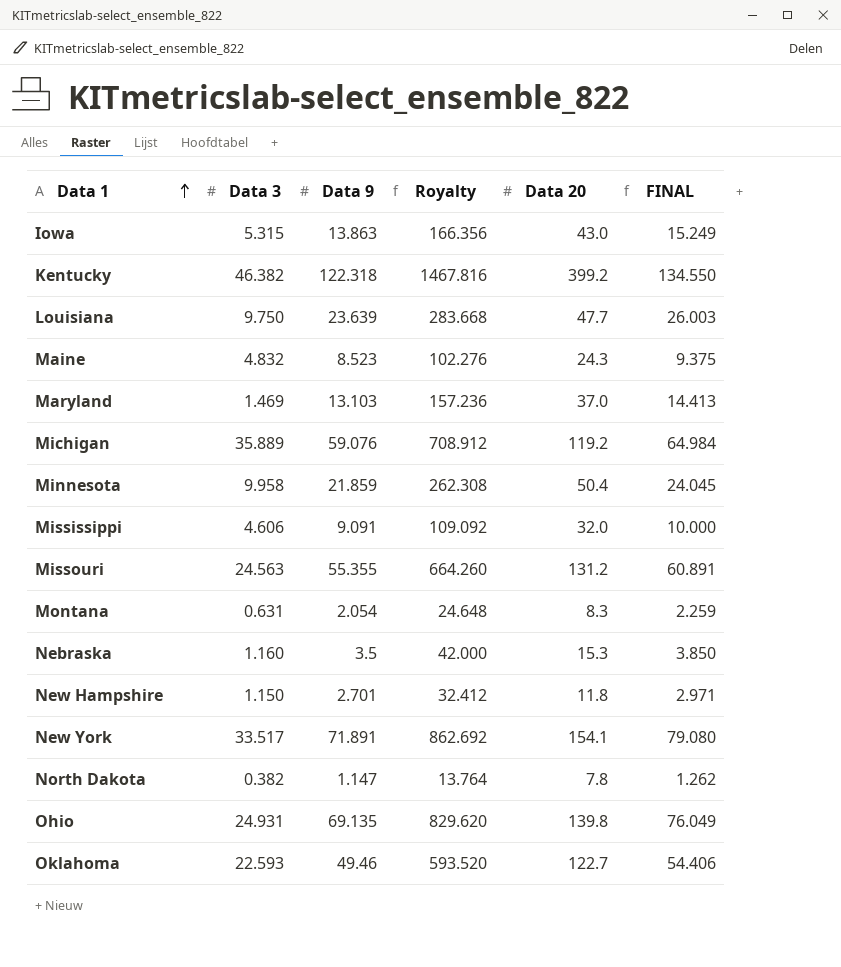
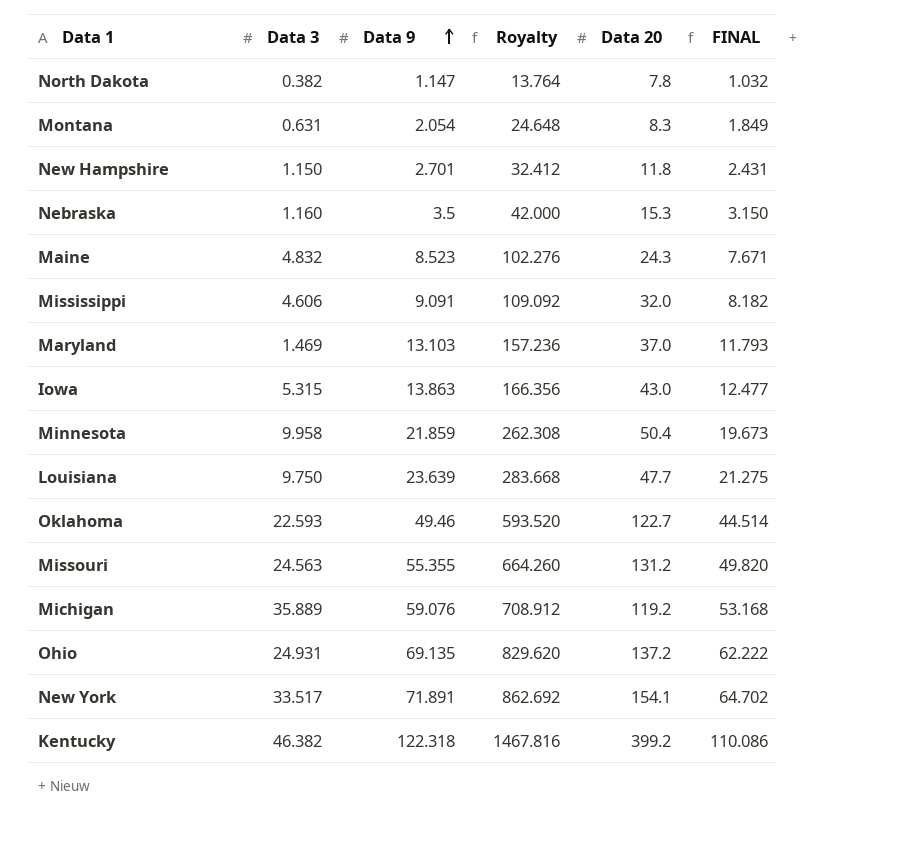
row order: Data 1 ascending -> Data 9 ascending
column FINAL | formula: [Data 9] * 1.1 -> [Data 9] * 0.9
Ohio | Data 20: 139.8 -> 137.2

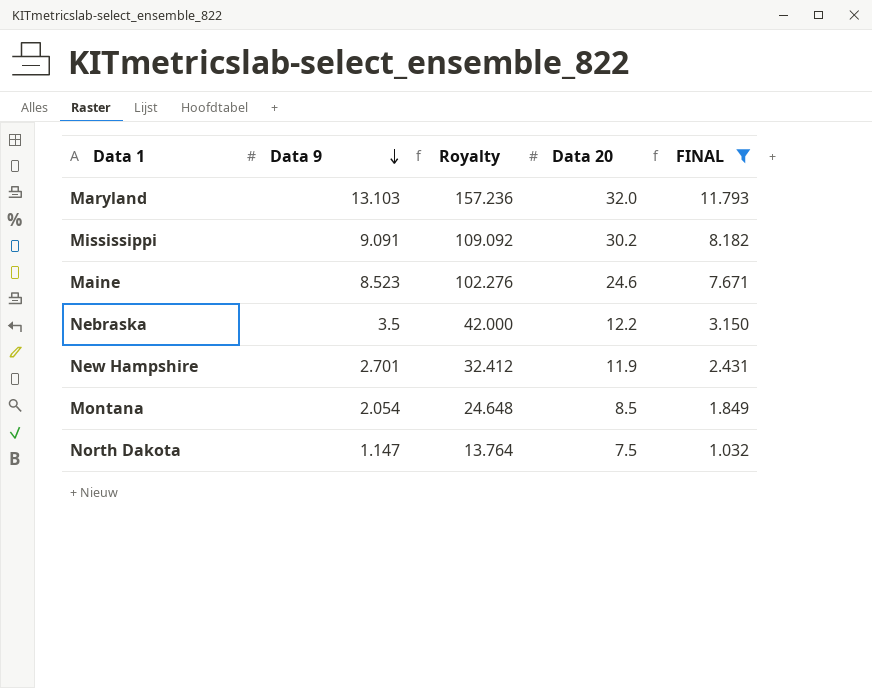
filter: none -> FINAL <= 11.793
row order: Data 9 ascending -> Data 9 descending
column Data 3 | position: 2 -> none
Maryland | Data 20: 37.0 -> 32.0
Mississippi | Data 20: 32.0 -> 30.2
Maine | Data 20: 24.3 -> 24.6
Nebraska | Data 20: 15.3 -> 12.2
New Hampshire | Data 20: 11.8 -> 11.9
Montana | Data 20: 8.3 -> 8.5
North Dakota | Data 20: 7.8 -> 7.5

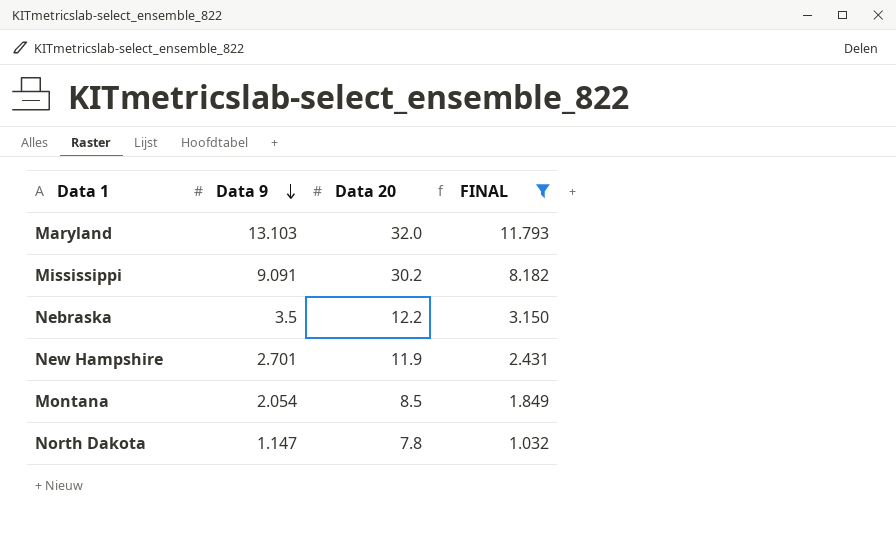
column Royalty | formula: [Data 9] * 12 -> none
row Maine: 8.523 | 102.276 | 24.6 | 7.671 -> none
North Dakota | Data 20: 7.5 -> 7.8

